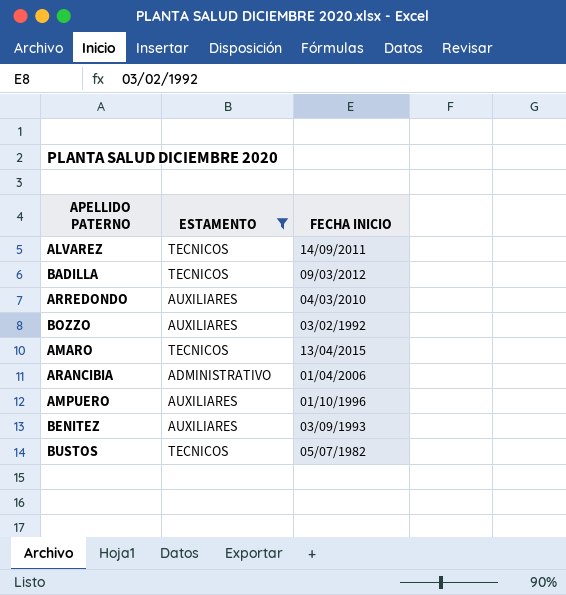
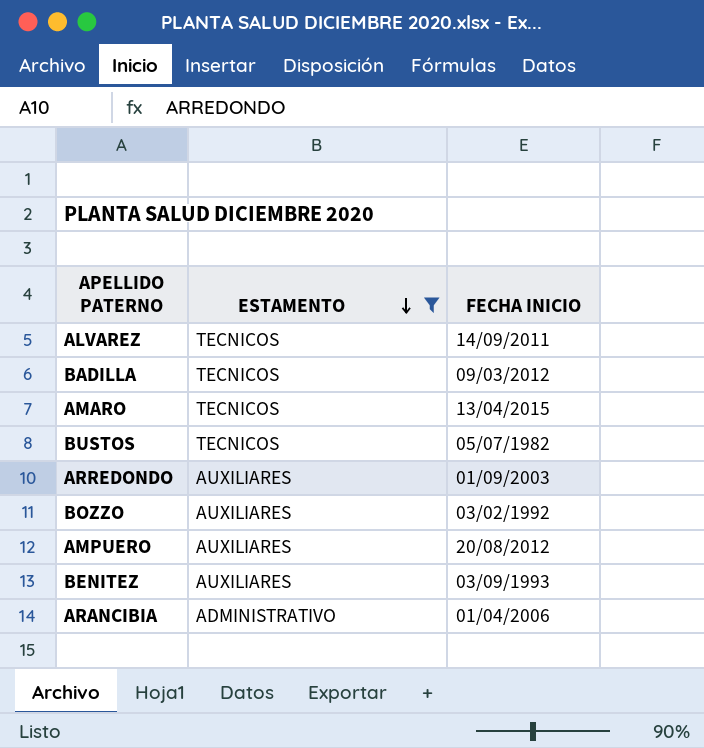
row order: none -> ESTAMENTO descending
ARREDONDO | FECHA INICIO: 04/03/2010 -> 01/09/2003
AMPUERO | FECHA INICIO: 01/10/1996 -> 20/08/2012

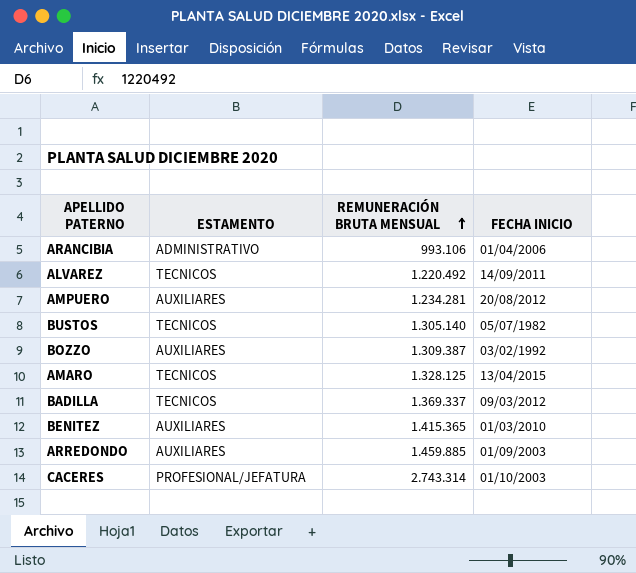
filter: ESTAMENTO != PROFESIONAL/JEFATURA -> none
row order: ESTAMENTO descending -> REMUNERACIÓN BRUTA MENSUAL ascending
column REMUNERACIÓN BRUTA MENSUAL | position: none -> 3
BENITEZ | FECHA INICIO: 03/09/1993 -> 01/03/2010

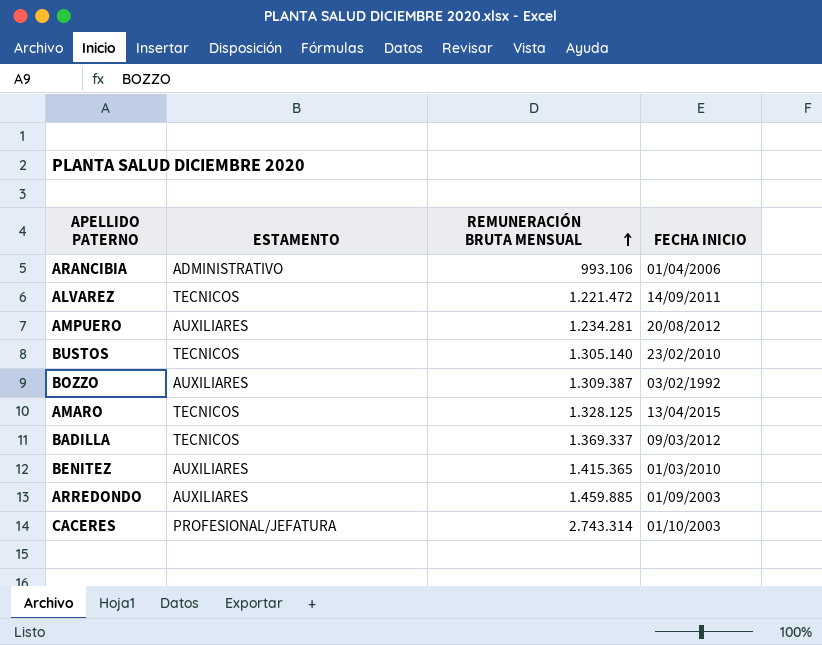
ALVAREZ | REMUNERACIÓN BRUTA MENSUAL: 1.220.492 -> 1.221.472
BUSTOS | FECHA INICIO: 05/07/1982 -> 23/02/2010

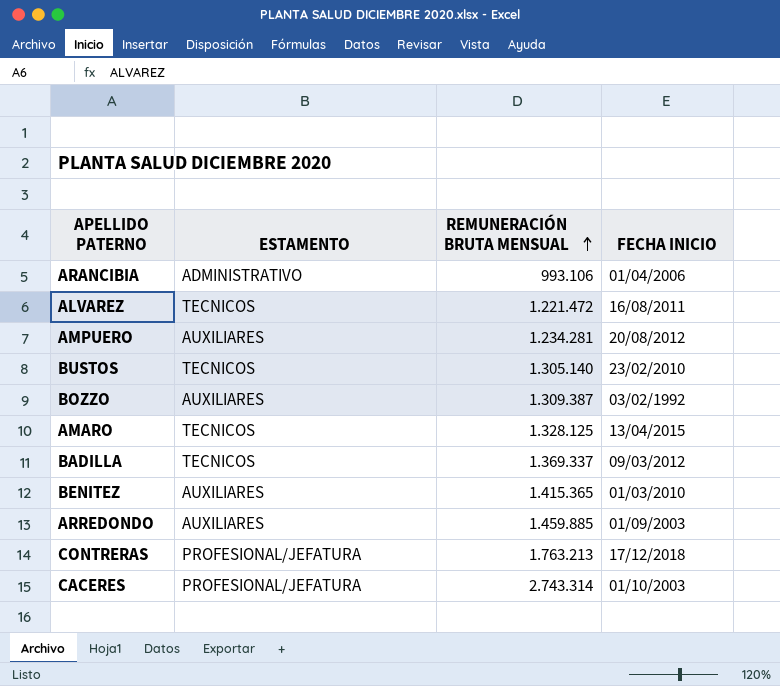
ALVAREZ | FECHA INICIO: 14/09/2011 -> 16/08/2011
row CONTRERAS: none -> PROFESIONAL/JEFATURA | 1.763.213 | 17/12/2018

